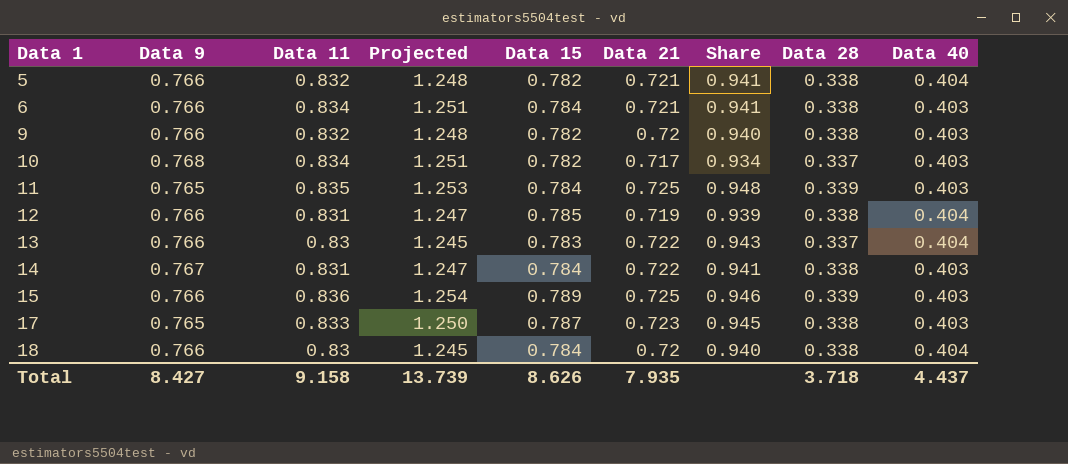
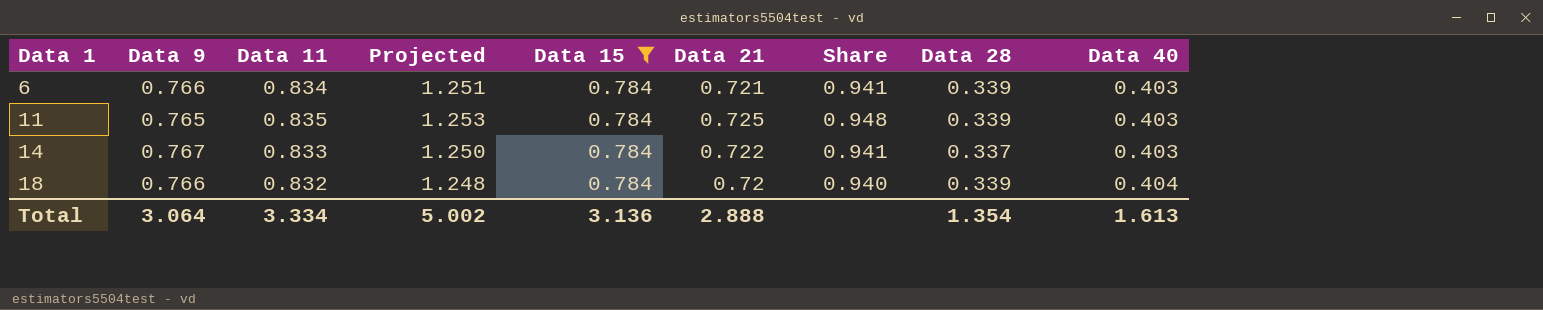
filter: none -> Data 15 = 0.784
6 | Data 28: 0.338 -> 0.339
14 | Data 11: 0.831 -> 0.833
14 | Projected: 1.247 -> 1.250
14 | Data 28: 0.338 -> 0.337
18 | Data 11: 0.83 -> 0.832
18 | Projected: 1.245 -> 1.248
18 | Data 28: 0.338 -> 0.339
Total | Data 9: 8.427 -> 3.064
Total | Data 11: 9.158 -> 3.334
Total | Projected: 13.739 -> 5.002
Total | Data 15: 8.626 -> 3.136
Total | Data 21: 7.935 -> 2.888
Total | Data 28: 3.718 -> 1.354
Total | Data 40: 4.437 -> 1.613

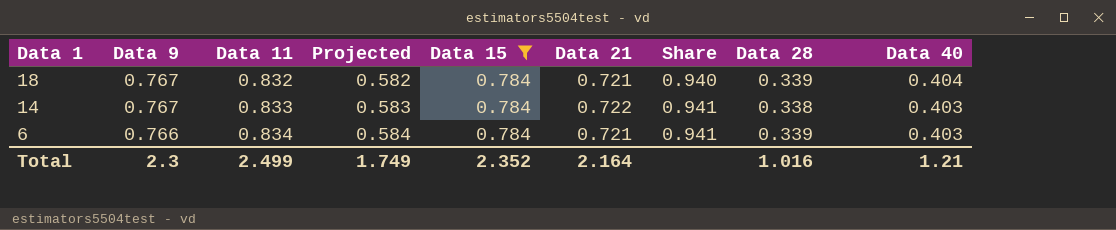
row order: Data 1 ascending -> Data 1 descending
column Projected | formula: [Data 11] * 1.5 -> [Data 11] * 0.7
row 11: 0.765 | 0.835 | 1.253 | 0.784 | 0.725 | 0.948 | 0.339 | 0.403 -> none
18 | Data 9: 0.766 -> 0.767
18 | Data 21: 0.72 -> 0.721
14 | Data 28: 0.337 -> 0.338
Total | Data 9: 3.064 -> 2.3
Total | Data 11: 3.334 -> 2.499
Total | Projected: 5.002 -> 1.749
Total | Data 15: 3.136 -> 2.352
Total | Data 21: 2.888 -> 2.164
Total | Data 28: 1.354 -> 1.016
Total | Data 40: 1.613 -> 1.21

